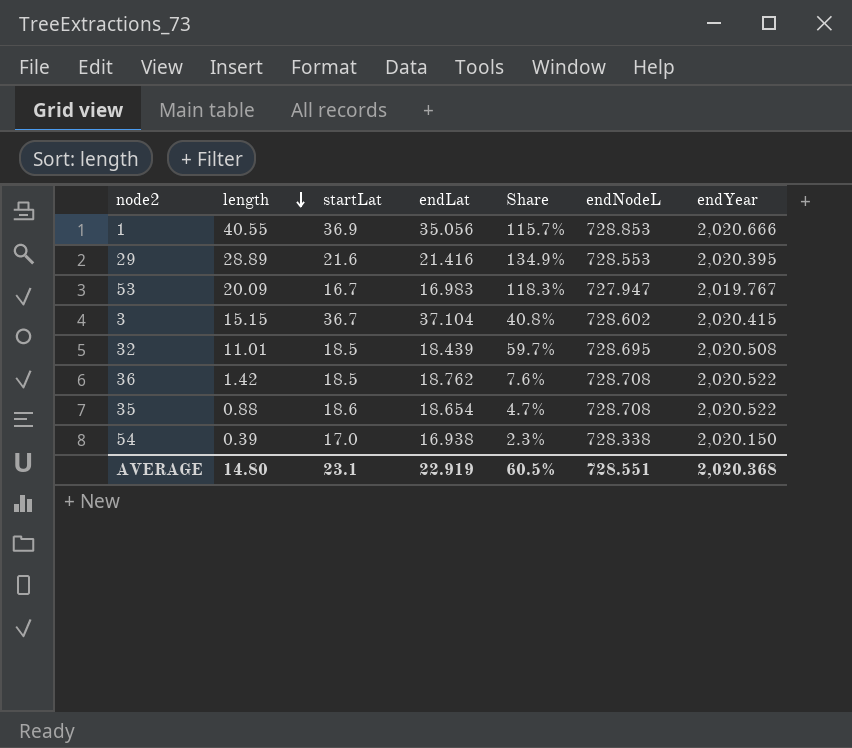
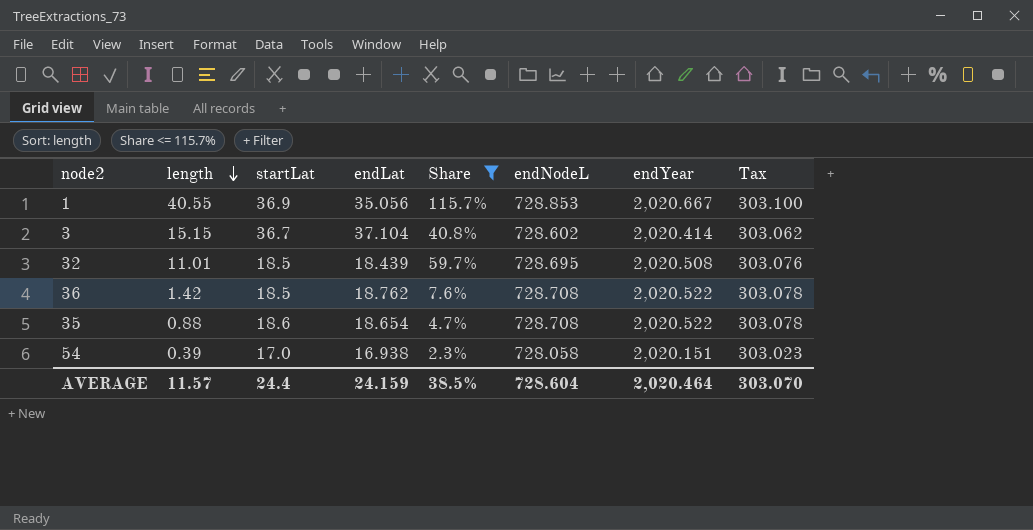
filter: none -> Share <= 115.7%
column Tax | formula: none -> [endYear] * 0.15
1 | endYear: 2,020.666 -> 2,020.667
3 | endYear: 2,020.415 -> 2,020.414
54 | endNodeL: 728.338 -> 728.058
54 | endYear: 2,020.150 -> 2,020.151
AVERAGE | length: 14.80 -> 11.57
AVERAGE | startLat: 23.1 -> 24.4
AVERAGE | endLat: 22.919 -> 24.159
AVERAGE | Share: 60.5% -> 38.5%
AVERAGE | endNodeL: 728.551 -> 728.604
AVERAGE | endYear: 2,020.368 -> 2,020.464

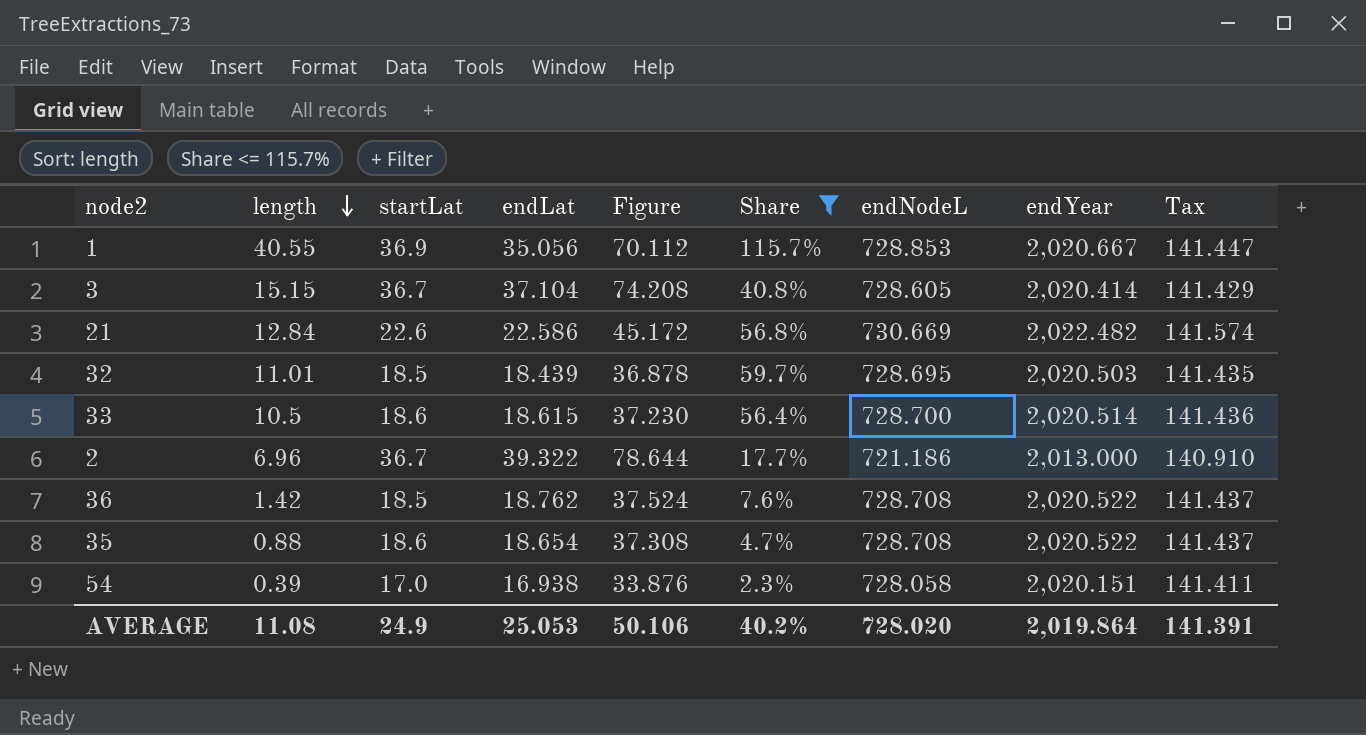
column Figure | formula: none -> [endLat] * 2
column Tax | formula: [endYear] * 0.15 -> [endYear] * 0.07
3 | endNodeL: 728.602 -> 728.605
row 21: none -> 12.84 | 22.6 | 22.586 | 45.172 | 56.8% | 730.669 | 2,022.482 | 141.574
32 | endYear: 2,020.508 -> 2,020.503
row 33: none -> 10.5 | 18.6 | 18.615 | 37.230 | 56.4% | 728.700 | 2,020.514 | 141.436
row 2: none -> 6.96 | 36.7 | 39.322 | 78.644 | 17.7% | 721.186 | 2,013.000 | 140.910
AVERAGE | length: 11.57 -> 11.08
AVERAGE | startLat: 24.4 -> 24.9
AVERAGE | endLat: 24.159 -> 25.053
AVERAGE | Share: 38.5% -> 40.2%
AVERAGE | endNodeL: 728.604 -> 728.020
AVERAGE | endYear: 2,020.464 -> 2,019.864
AVERAGE | Tax: 303.070 -> 141.391

